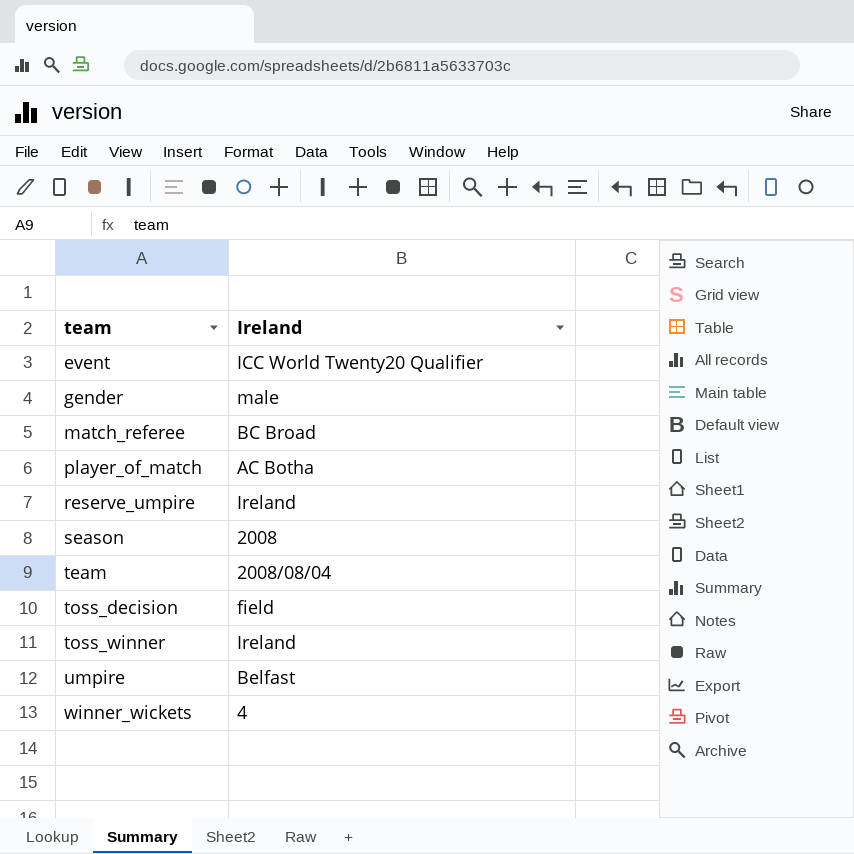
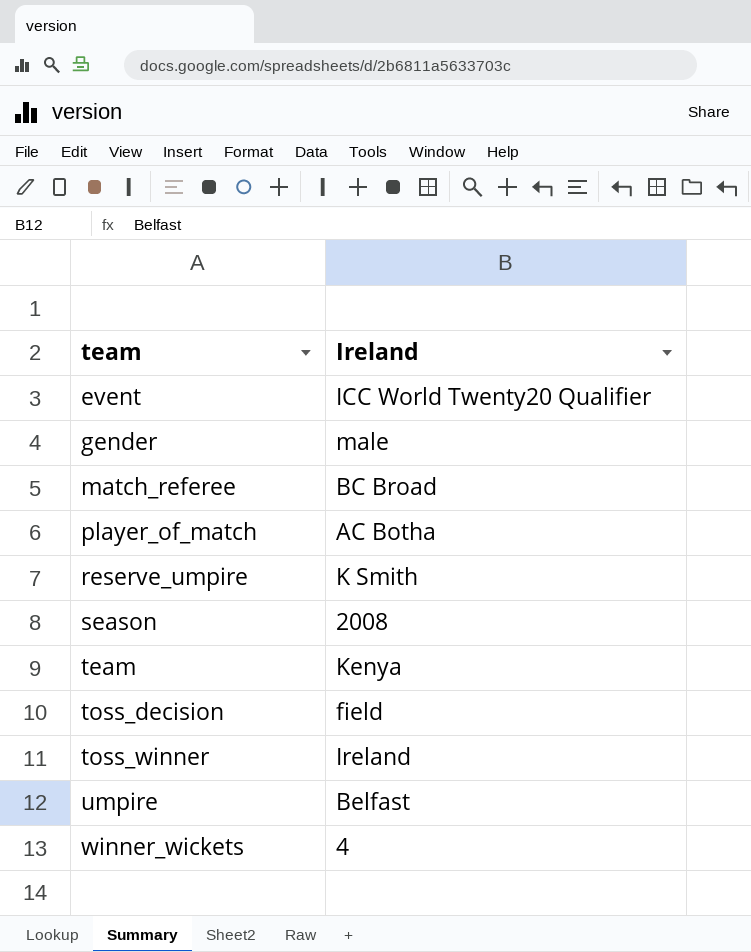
reserve_umpire | Ireland: Ireland -> K Smith
team | Ireland: 2008/08/04 -> Kenya

